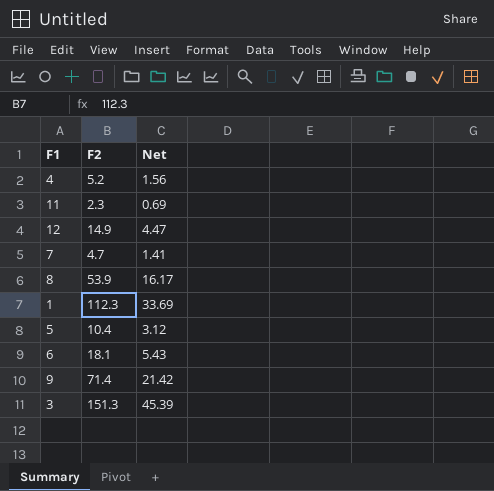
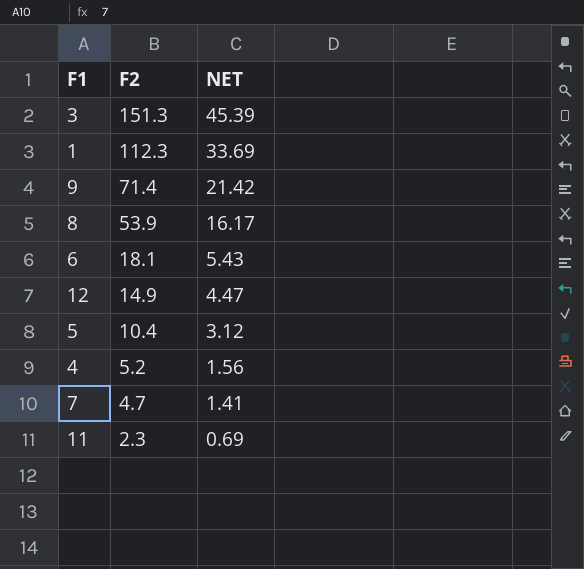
row order: none -> F2 descending
column name: Net -> NET

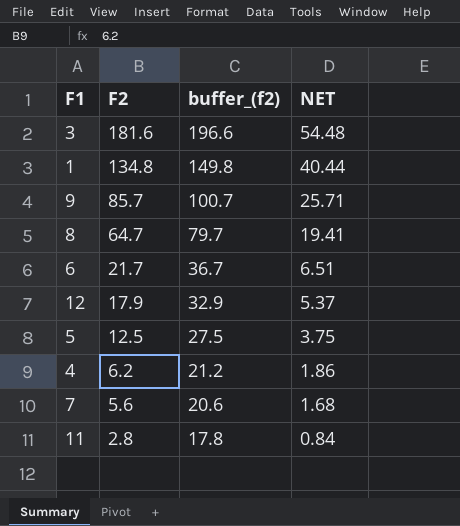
column buffer_(f2) | formula: none -> [F2] + 15
3 | F2: 151.3 -> 181.6
3 | NET: 45.39 -> 54.48
1 | F2: 112.3 -> 134.8
1 | NET: 33.69 -> 40.44
9 | F2: 71.4 -> 85.7
9 | NET: 21.42 -> 25.71
8 | F2: 53.9 -> 64.7
8 | NET: 16.17 -> 19.41
6 | F2: 18.1 -> 21.7
6 | NET: 5.43 -> 6.51
12 | F2: 14.9 -> 17.9
12 | NET: 4.47 -> 5.37
5 | F2: 10.4 -> 12.5
5 | NET: 3.12 -> 3.75
4 | F2: 5.2 -> 6.2
4 | NET: 1.56 -> 1.86
7 | F2: 4.7 -> 5.6
7 | NET: 1.41 -> 1.68
11 | F2: 2.3 -> 2.8
11 | NET: 0.69 -> 0.84

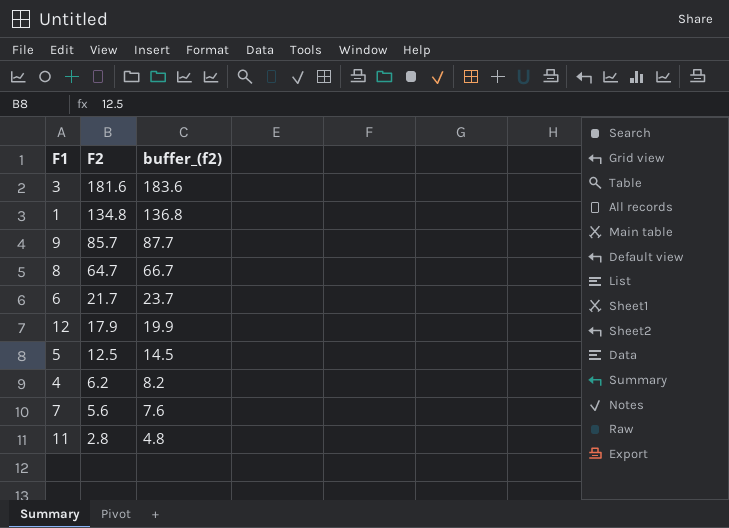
column NET | formula: [F2] * 0.3 -> none
column buffer_(f2) | formula: [F2] + 15 -> [F2] + 2

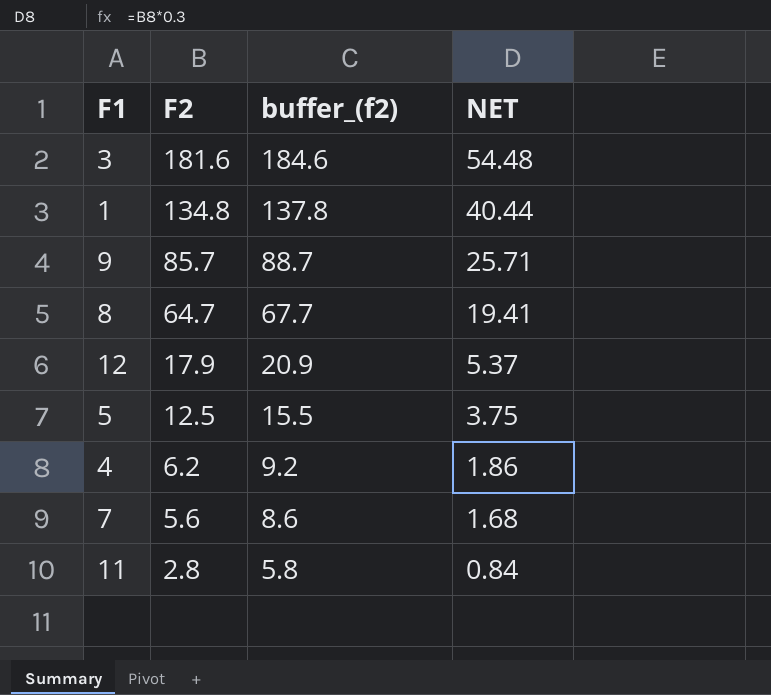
column buffer_(f2) | formula: [F2] + 2 -> [F2] + 3
column NET | formula: none -> [F2] * 0.3
row 6: 21.7 | 23.7 -> none

